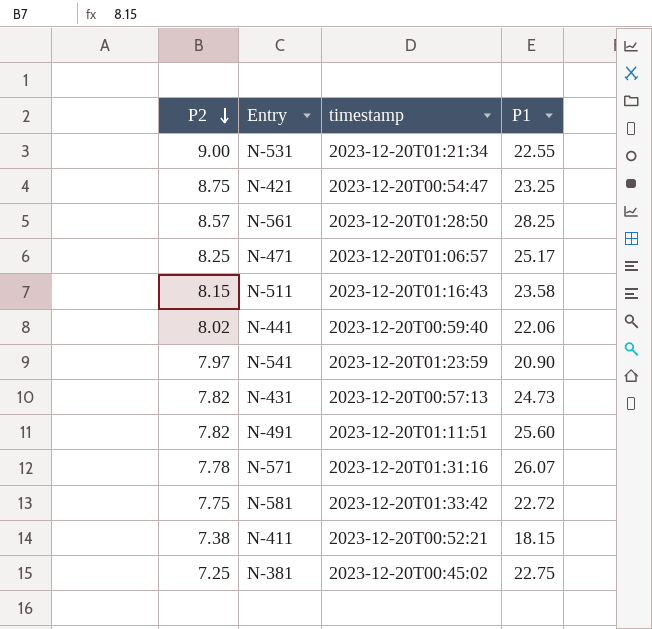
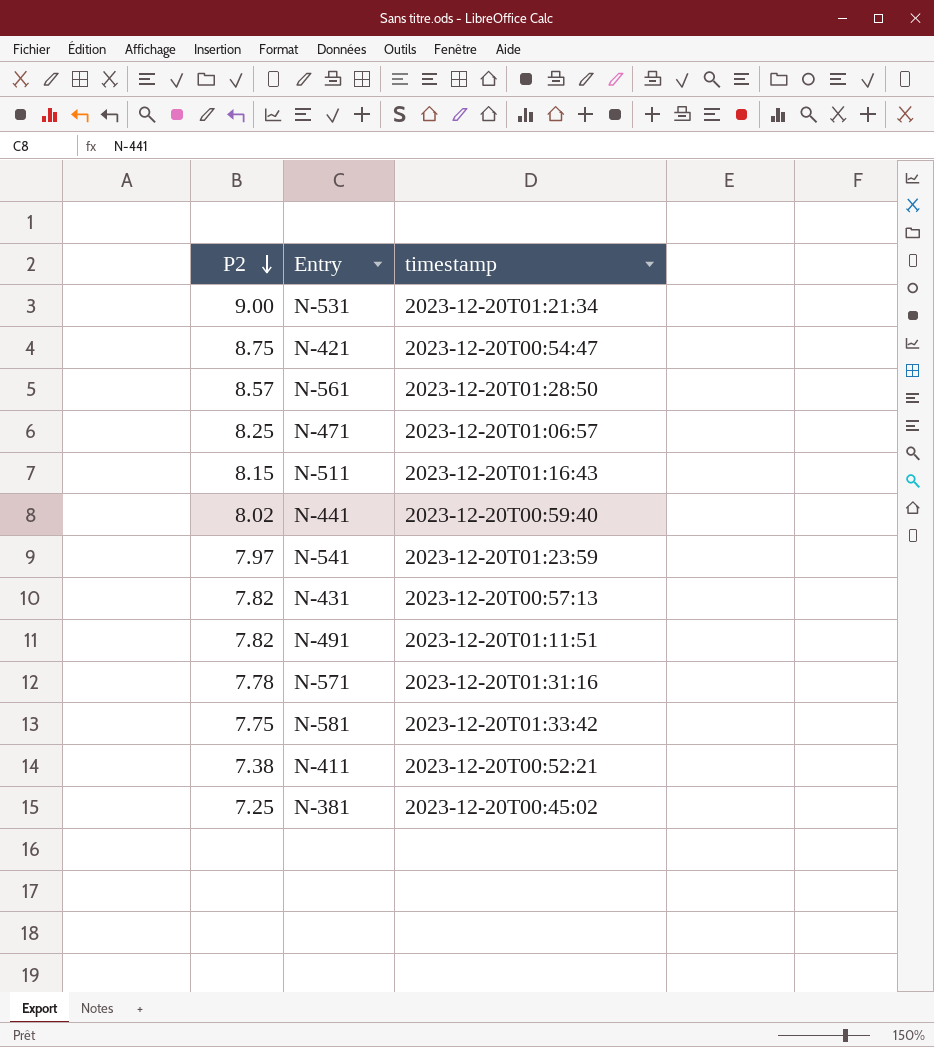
column P1 | position: 4 -> none

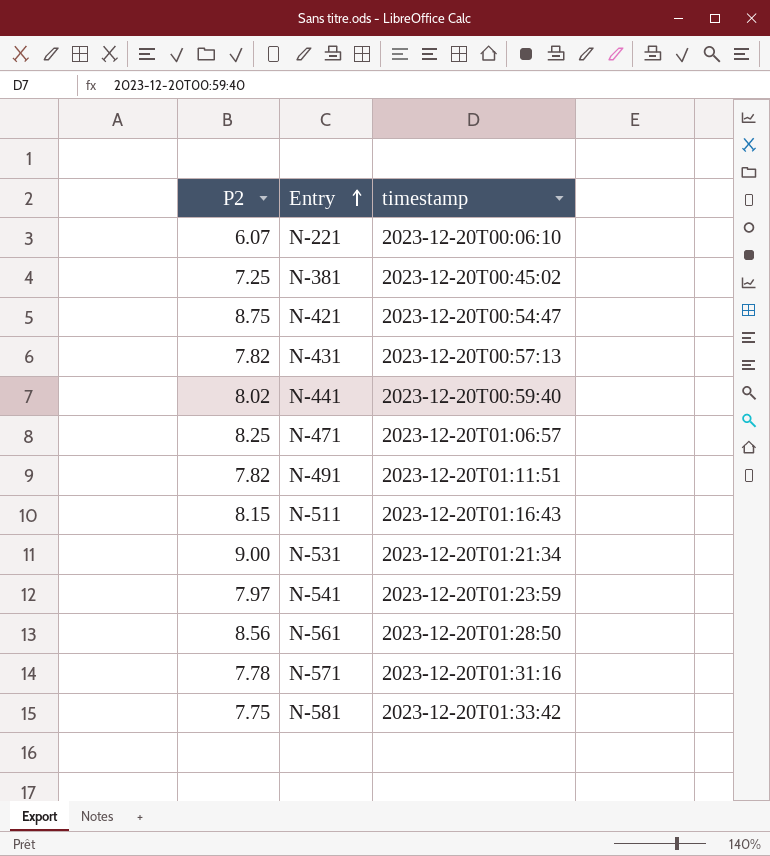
row order: P2 descending -> Entry ascending
row N-411: 7.38 | 2023-12-20T00:52:21 -> none
row N-221: none -> 6.07 | 2023-12-20T00:06:10
N-561 | P2: 8.57 -> 8.56

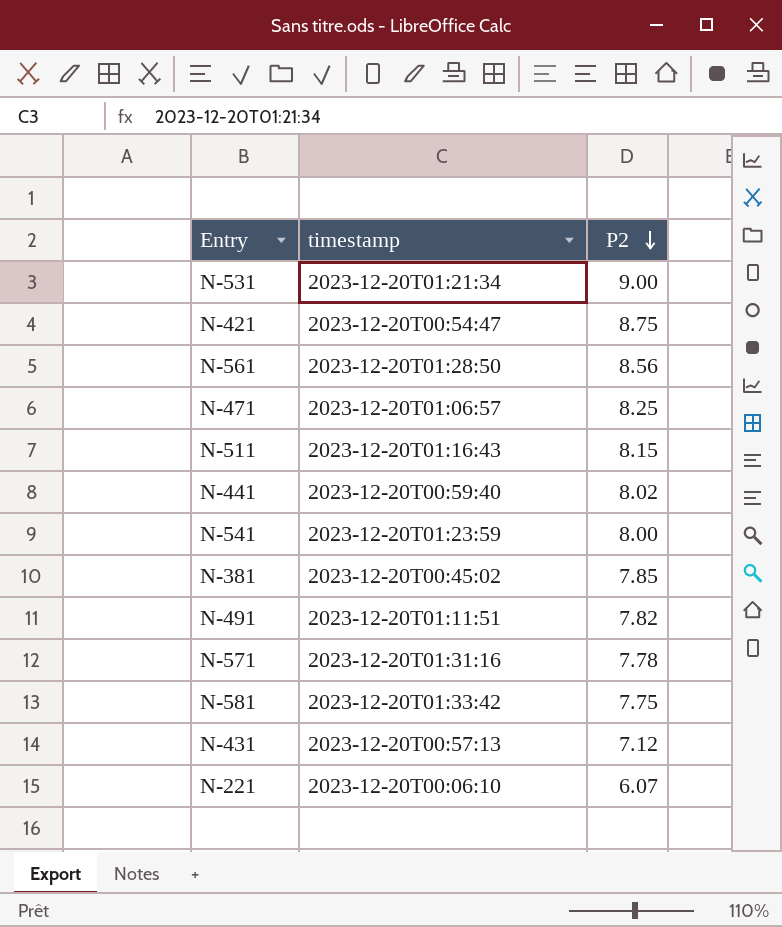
row order: Entry ascending -> P2 descending
column P2 | position: 1 -> 3
N-541 | P2: 7.97 -> 8.00
N-381 | P2: 7.25 -> 7.85
N-431 | P2: 7.82 -> 7.12

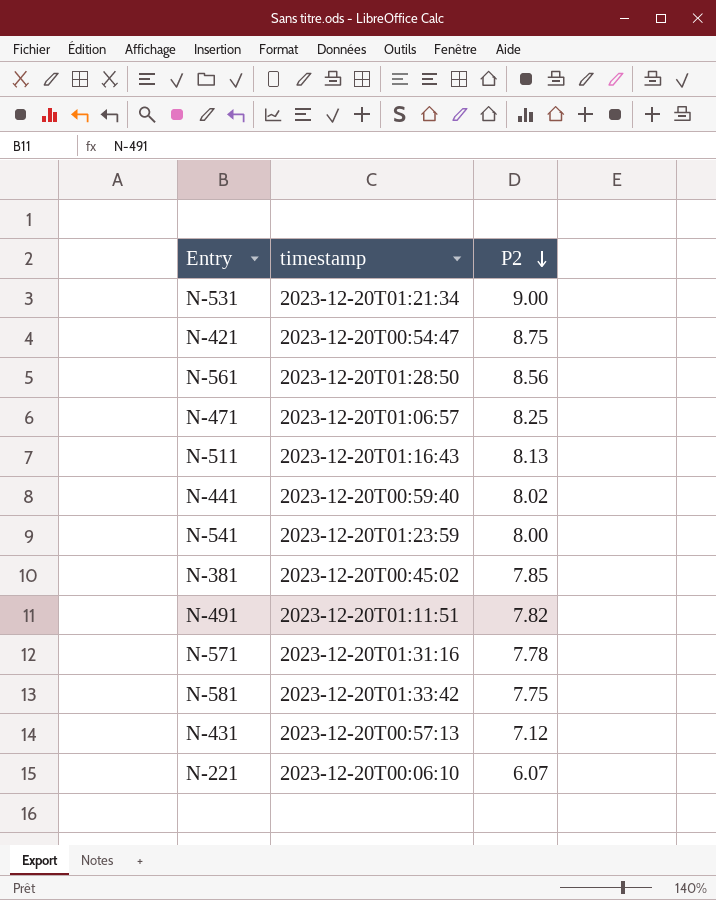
N-511 | P2: 8.15 -> 8.13

